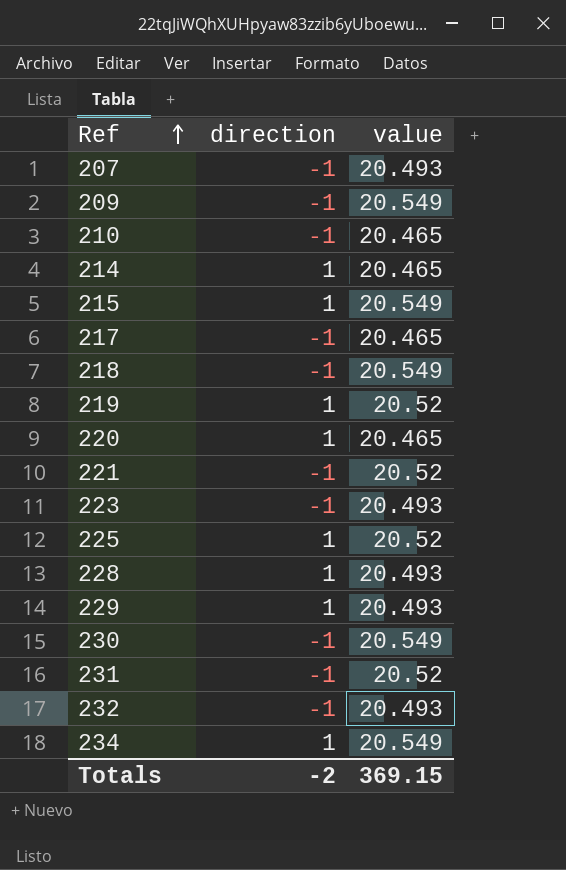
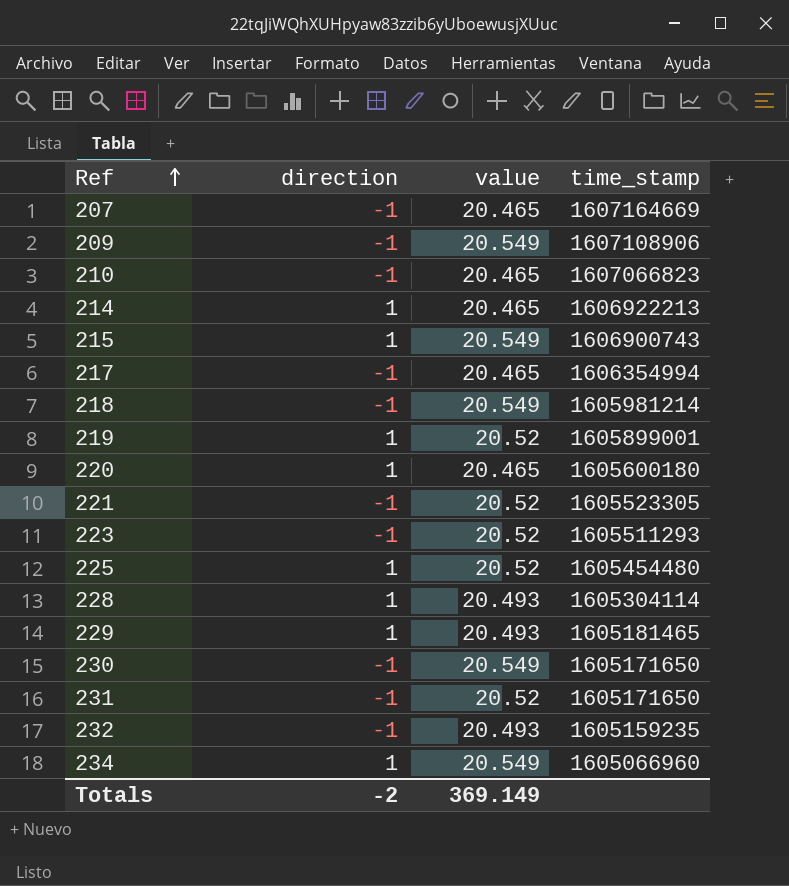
column time_stamp | position: none -> 4
207 | value: 20.493 -> 20.465
223 | value: 20.493 -> 20.52
Totals | value: 369.15 -> 369.149

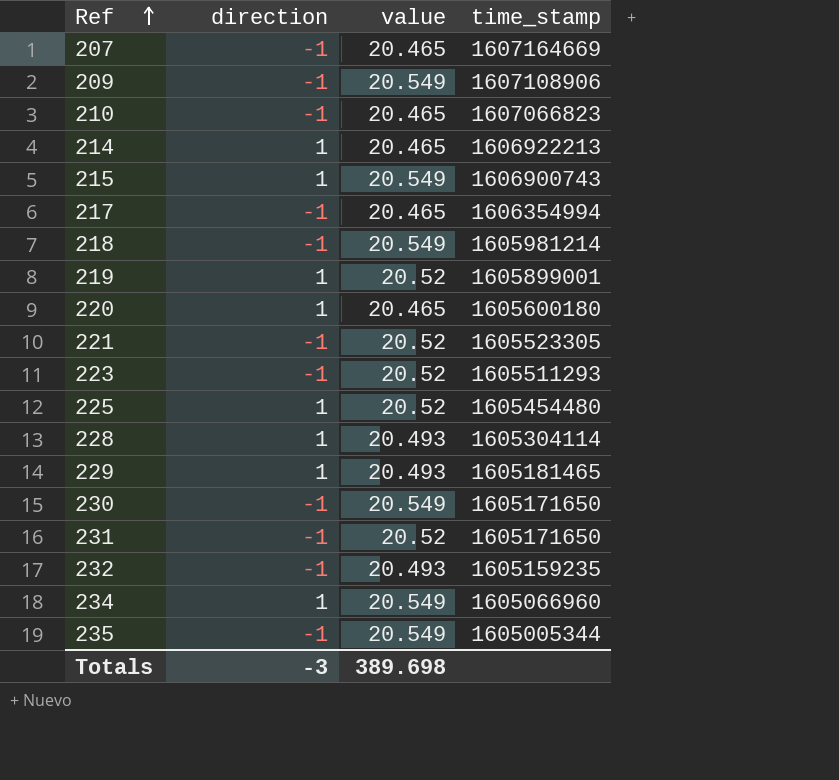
row 235: none -> -1 | 20.549 | 1605005344
Totals | direction: -2 -> -3
Totals | value: 369.149 -> 389.698

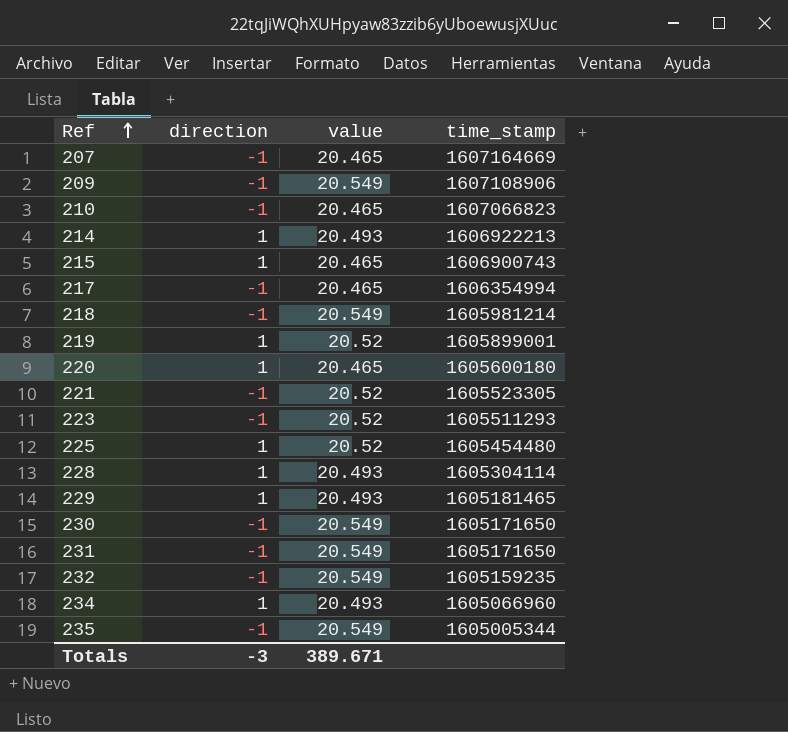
214 | value: 20.465 -> 20.493
215 | value: 20.549 -> 20.465
231 | value: 20.52 -> 20.549
232 | value: 20.493 -> 20.549
234 | value: 20.549 -> 20.493
Totals | value: 389.698 -> 389.671

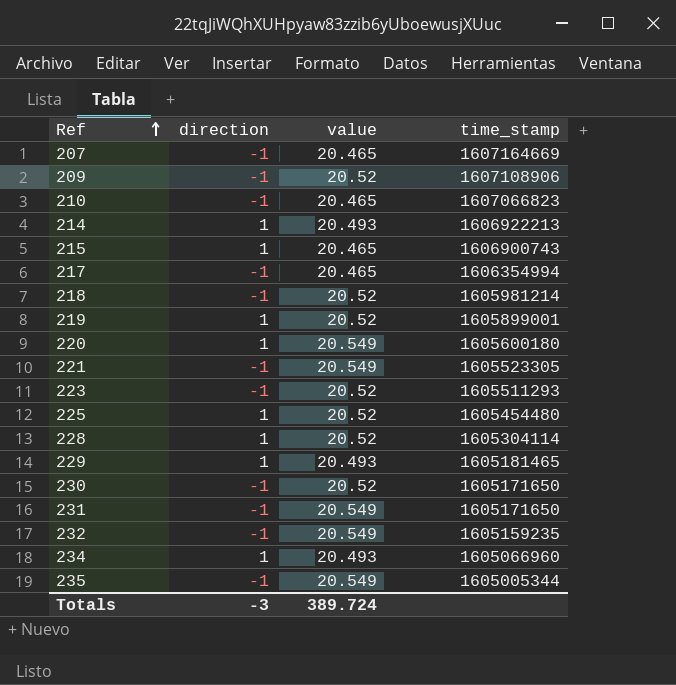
209 | value: 20.549 -> 20.52
218 | value: 20.549 -> 20.52
220 | value: 20.465 -> 20.549
221 | value: 20.52 -> 20.549
228 | value: 20.493 -> 20.52
230 | value: 20.549 -> 20.52
Totals | value: 389.671 -> 389.724

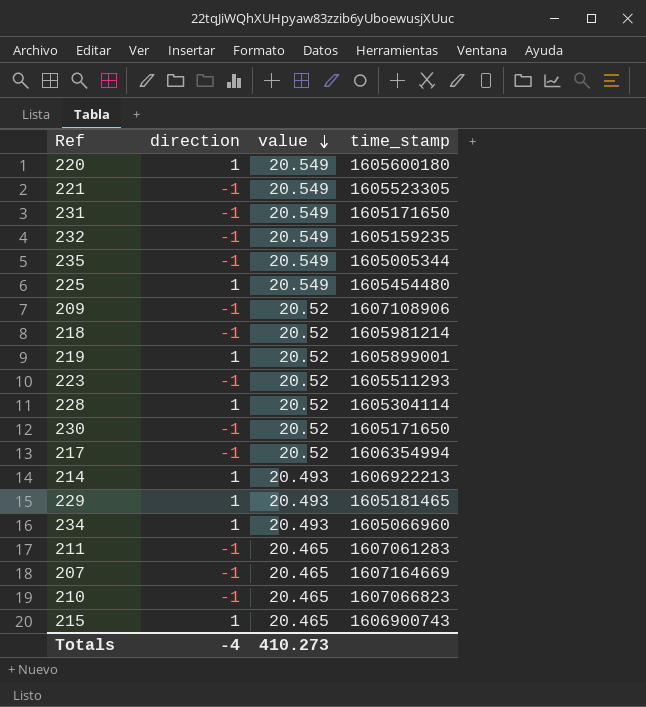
row order: Ref ascending -> value descending
225 | value: 20.52 -> 20.549
217 | value: 20.465 -> 20.52
row 211: none -> -1 | 20.465 | 1607061283
Totals | direction: -3 -> -4
Totals | value: 389.724 -> 410.273

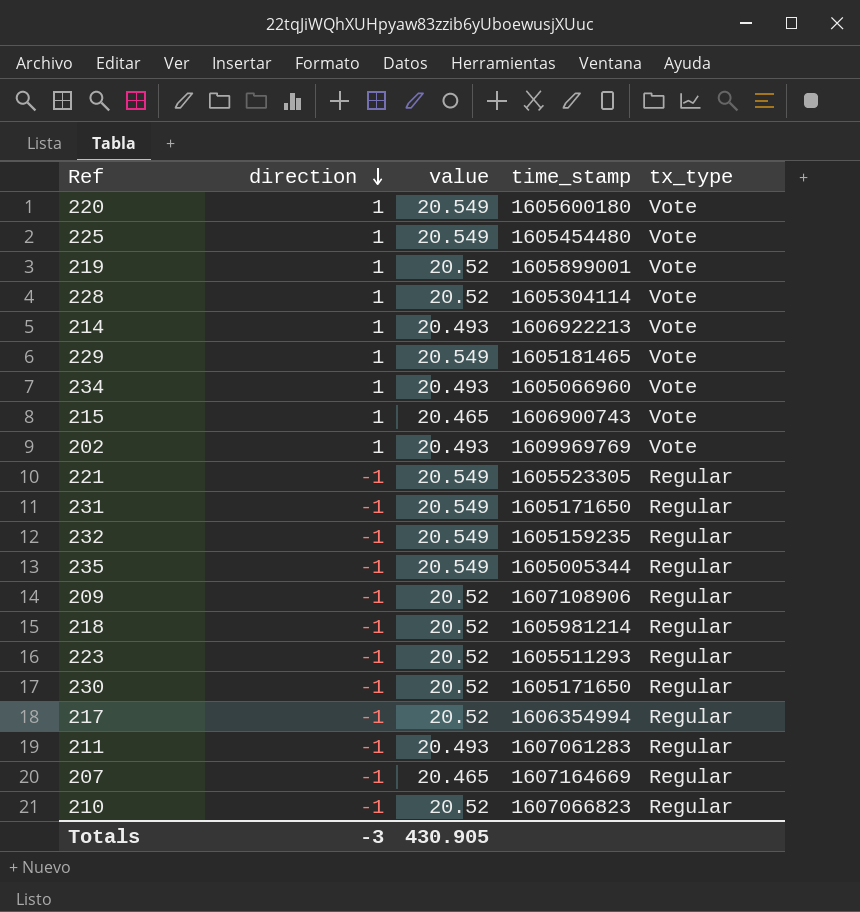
row order: value descending -> direction descending
column tx_type | position: none -> 5
229 | value: 20.493 -> 20.549
row 202: none -> 1 | 20.493 | 1609969769 | Vote
211 | value: 20.465 -> 20.493
210 | value: 20.465 -> 20.52
Totals | direction: -4 -> -3
Totals | value: 410.273 -> 430.905

